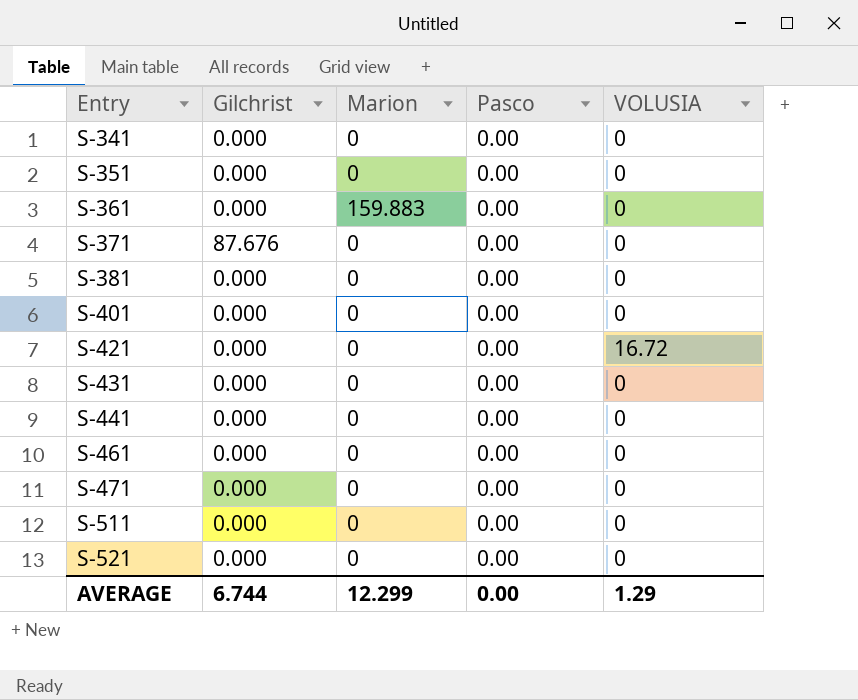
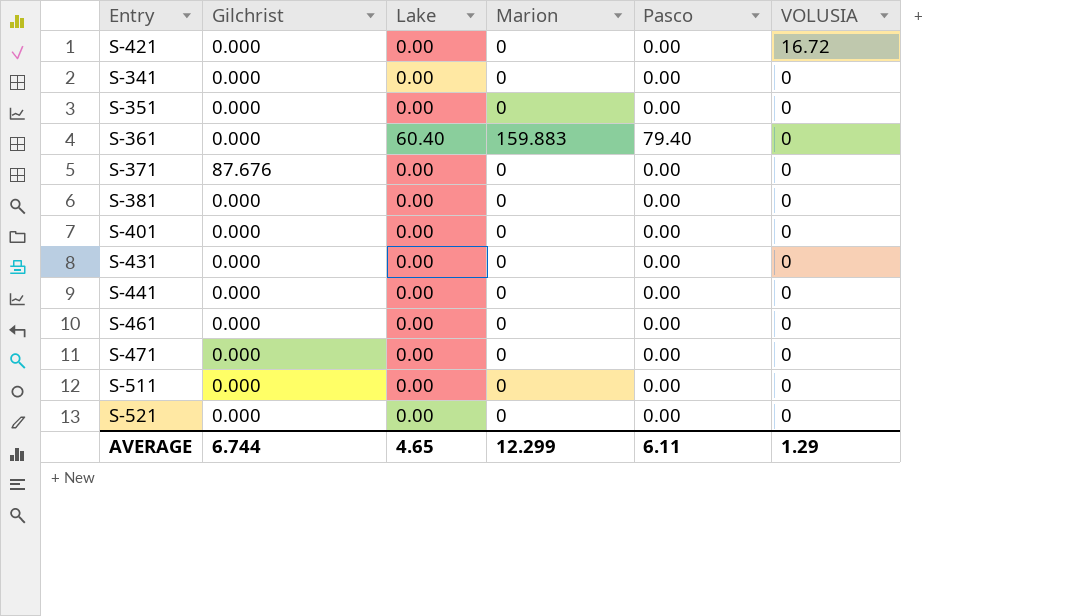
row order: Entry ascending -> VOLUSIA descending
column Lake | position: none -> 3
S-361 | Pasco: 0.00 -> 79.40
AVERAGE | Pasco: 0.00 -> 6.11

